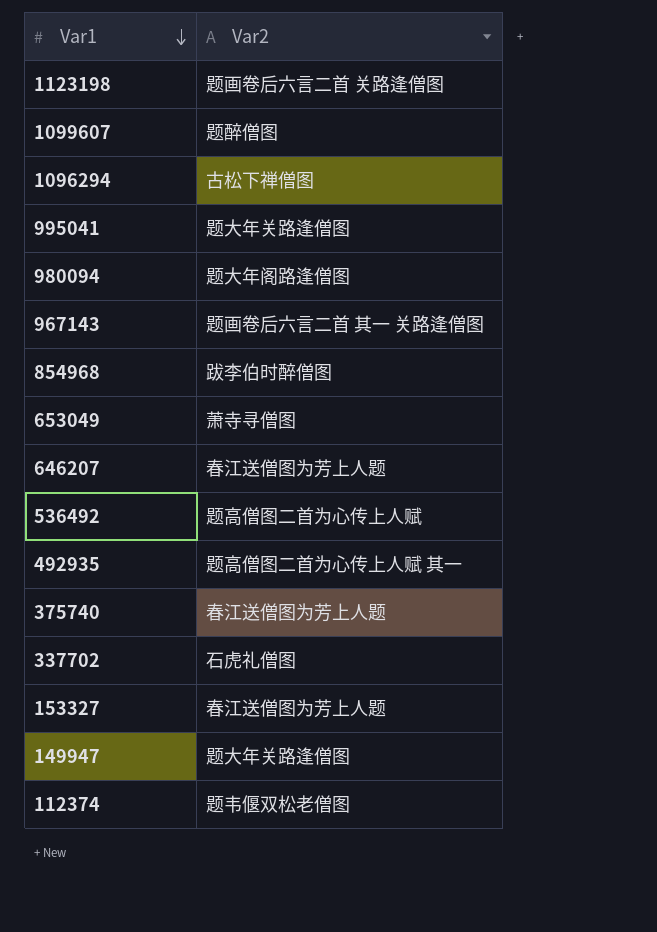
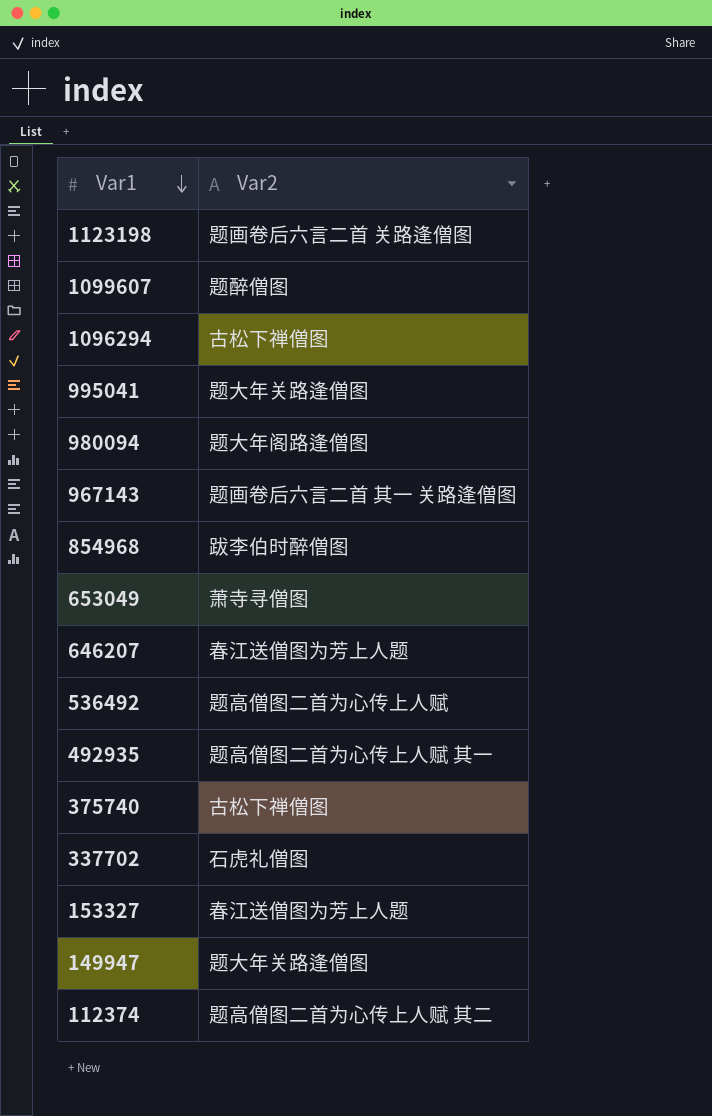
375740 | Var2: 春江送僧图为芳上人题 -> 古松下禅僧图
112374 | Var2: 题韦偃双松老僧图 -> 题高僧图二首为心传上人赋 其二

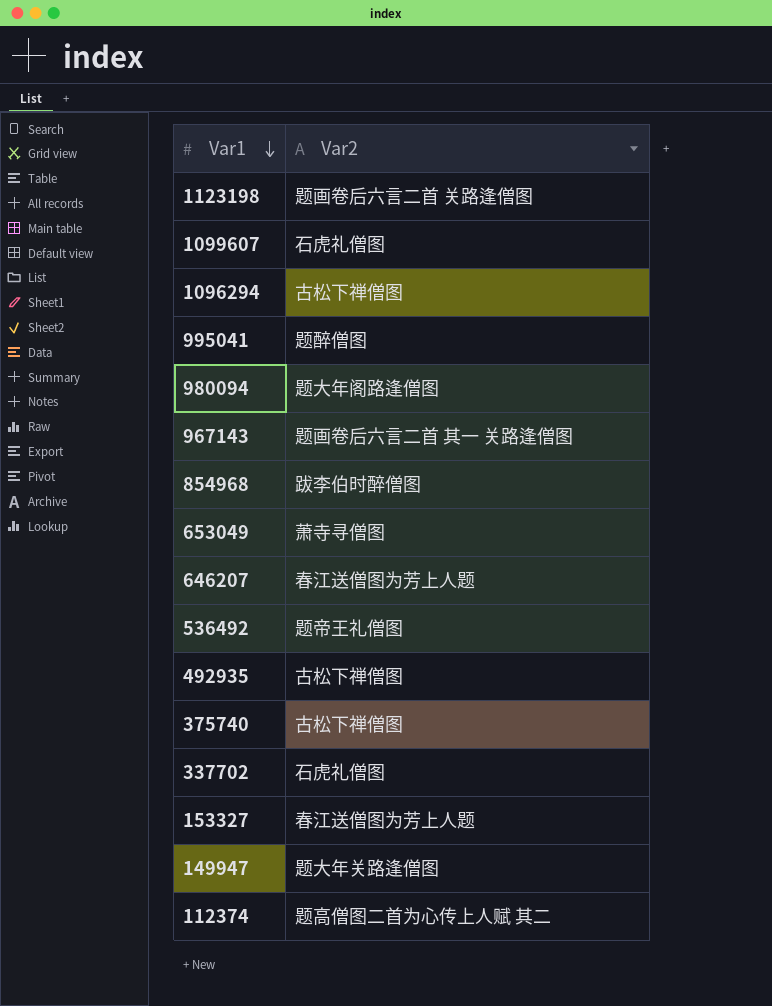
1099607 | Var2: 题醉僧图 -> 石虎礼僧图
995041 | Var2: 题大年关路逢僧图 -> 题醉僧图
536492 | Var2: 题高僧图二首为心传上人赋 -> 题帝王礼僧图
492935 | Var2: 题高僧图二首为心传上人赋 其一 -> 古松下禅僧图

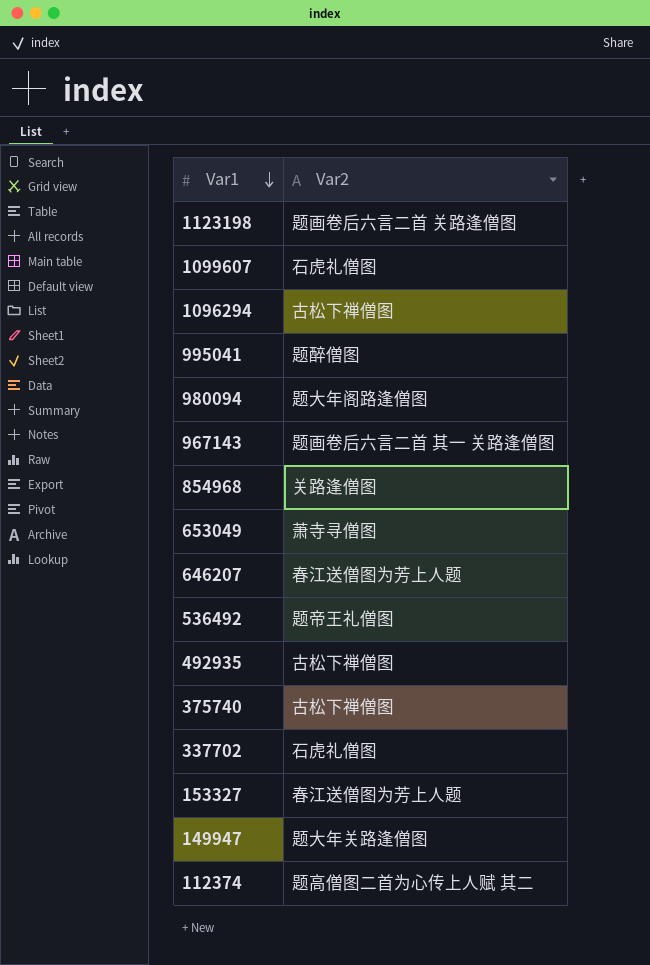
854968 | Var2: 跋李伯时醉僧图 -> 关路逢僧图

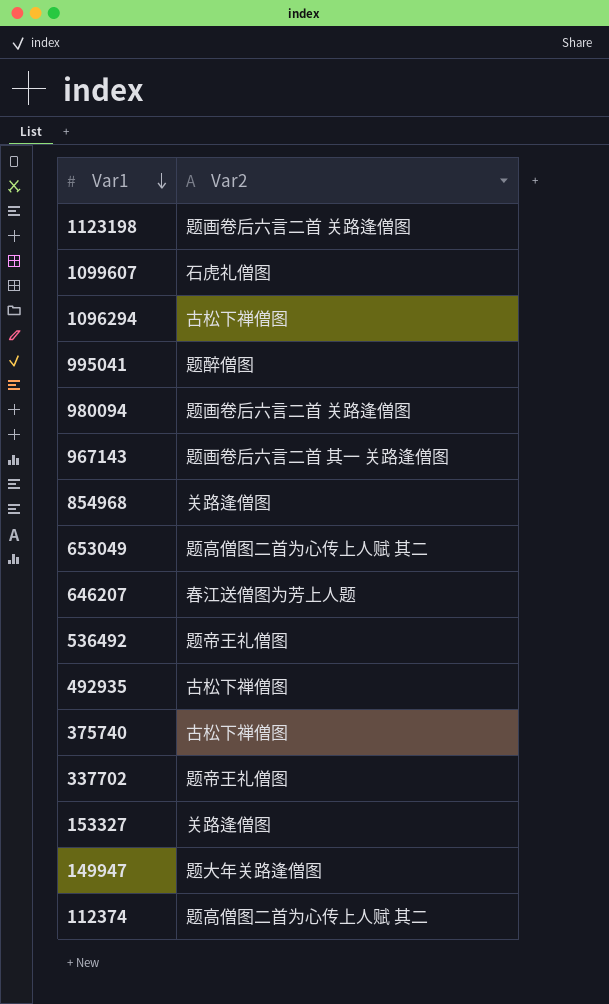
980094 | Var2: 题大年阁路逢僧图 -> 题画卷后六言二首 关路逢僧图
653049 | Var2: 萧寺寻僧图 -> 题高僧图二首为心传上人赋 其二
337702 | Var2: 石虎礼僧图 -> 题帝王礼僧图
153327 | Var2: 春江送僧图为芳上人题 -> 关路逢僧图

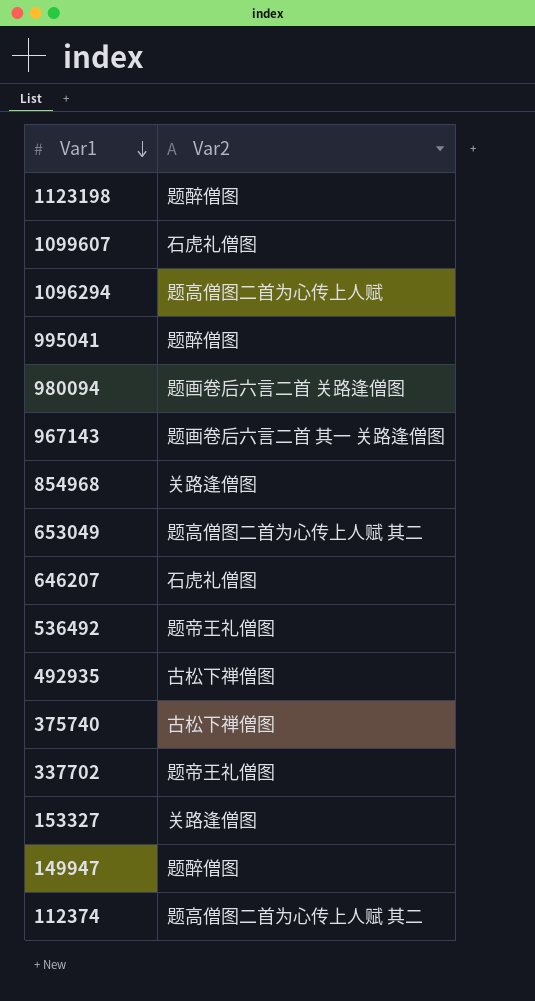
1123198 | Var2: 题画卷后六言二首 关路逢僧图 -> 题醉僧图
1096294 | Var2: 古松下禅僧图 -> 题高僧图二首为心传上人赋
646207 | Var2: 春江送僧图为芳上人题 -> 石虎礼僧图
149947 | Var2: 题大年关路逢僧图 -> 题醉僧图

